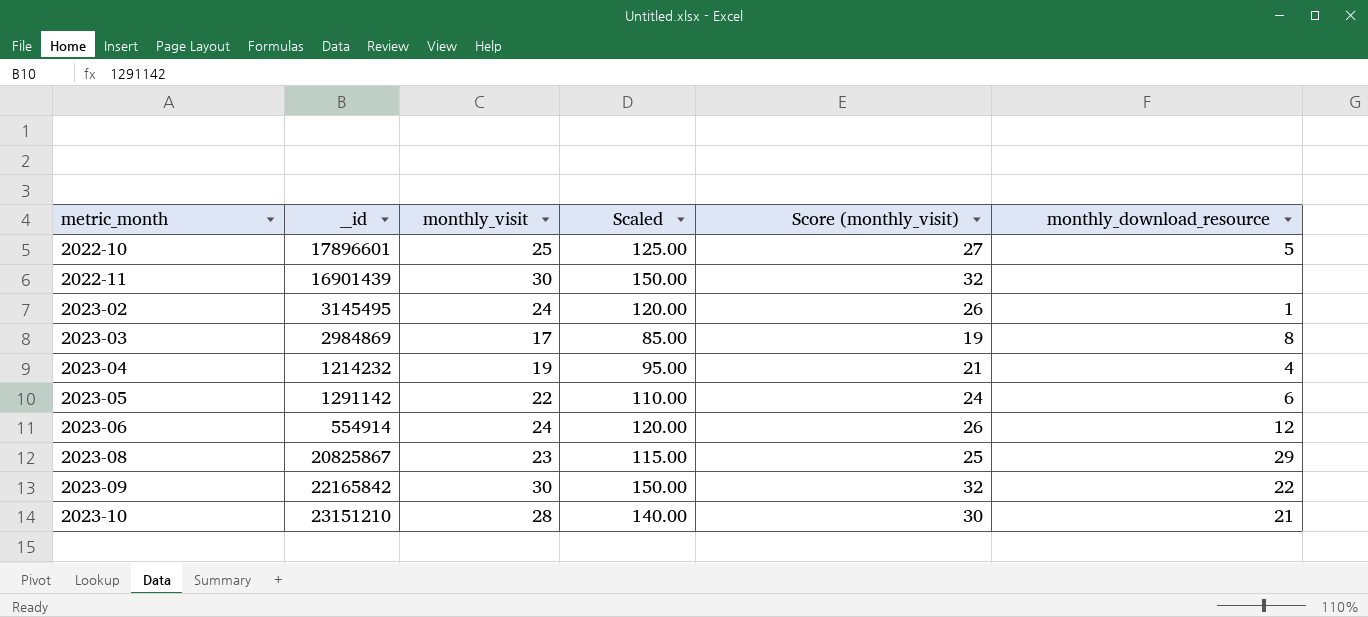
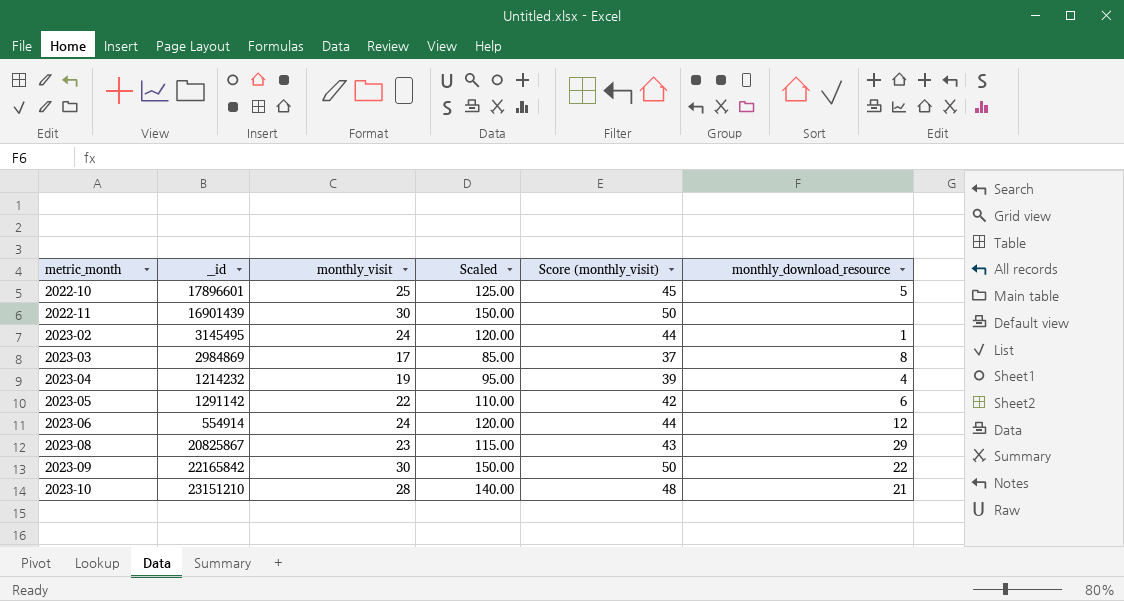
column Score (monthly_visit) | formula: [monthly_visit] + 2 -> [monthly_visit] + 20

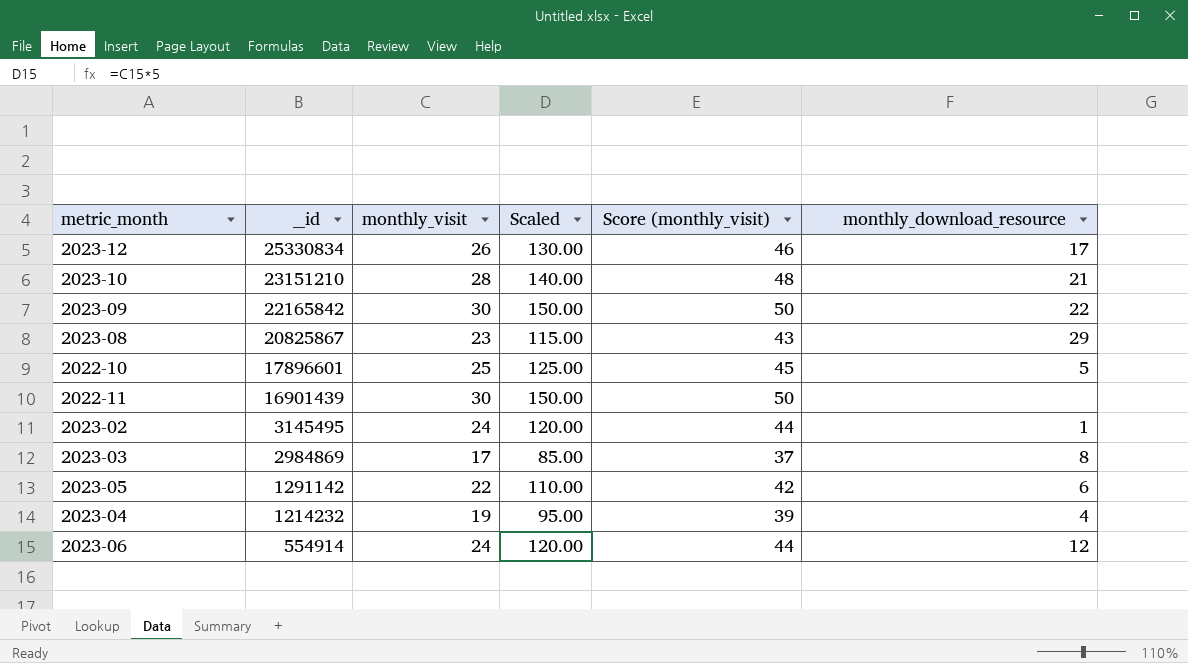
row order: metric_month ascending -> __id descending
row 2023-12: none -> 25330834 | 26 | 130.00 | 46 | 17

